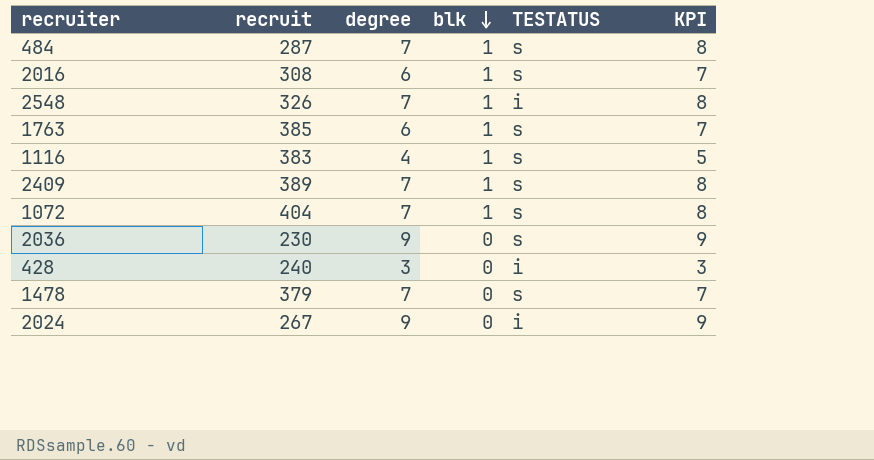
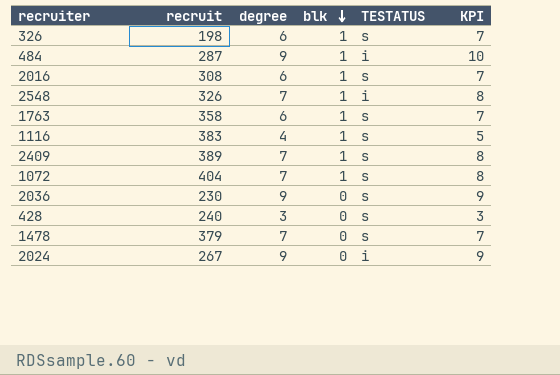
row 326: none -> 198 | 6 | 1 | s | 7
484 | degree: 7 -> 9
484 | TESTATUS: s -> i
484 | KPI: 8 -> 10
1763 | recruit: 385 -> 358
428 | TESTATUS: i -> s

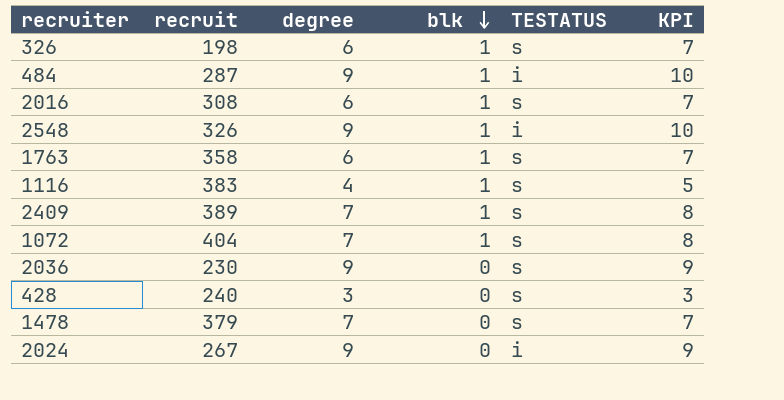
2548 | degree: 7 -> 9
2548 | KPI: 8 -> 10

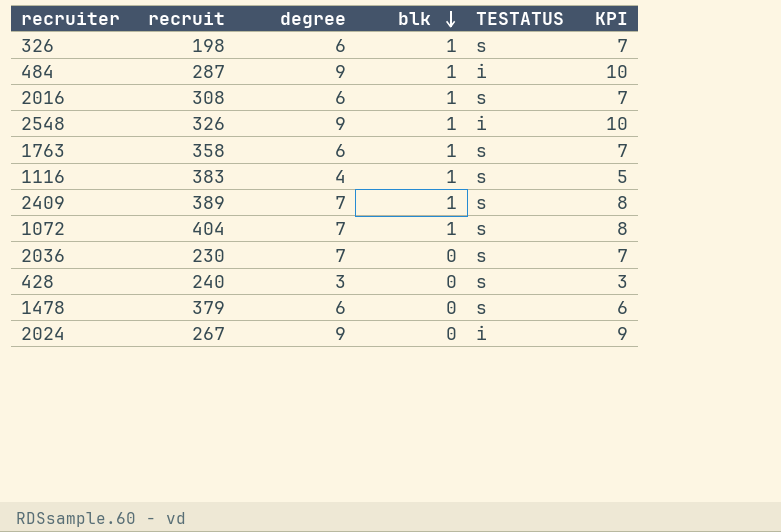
2036 | degree: 9 -> 7
2036 | KPI: 9 -> 7
1478 | degree: 7 -> 6
1478 | KPI: 7 -> 6

